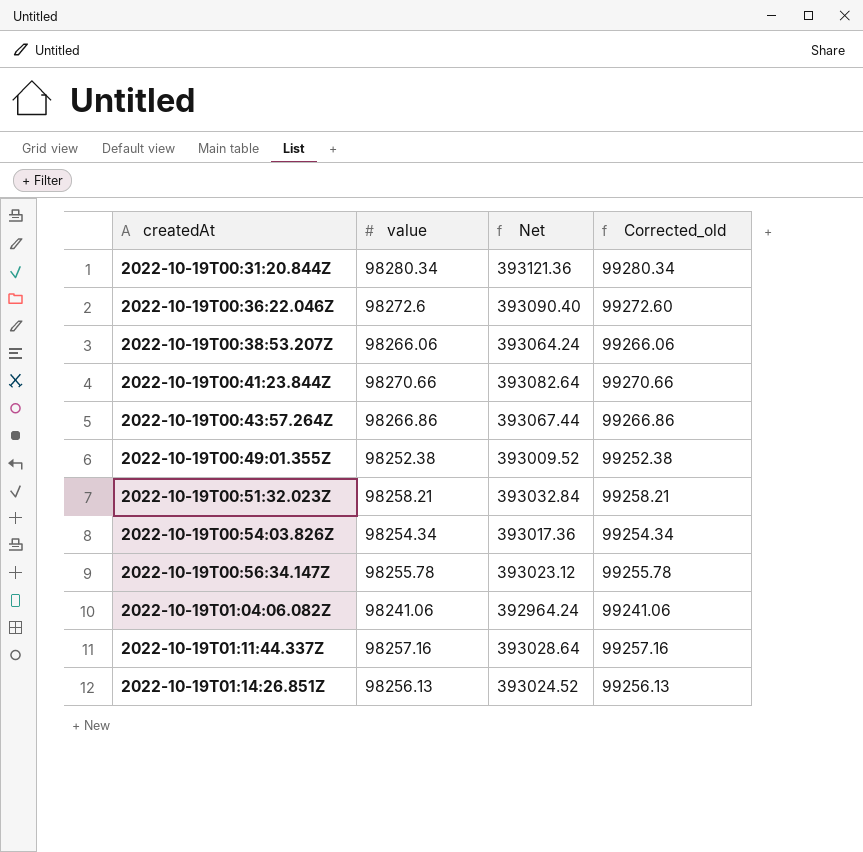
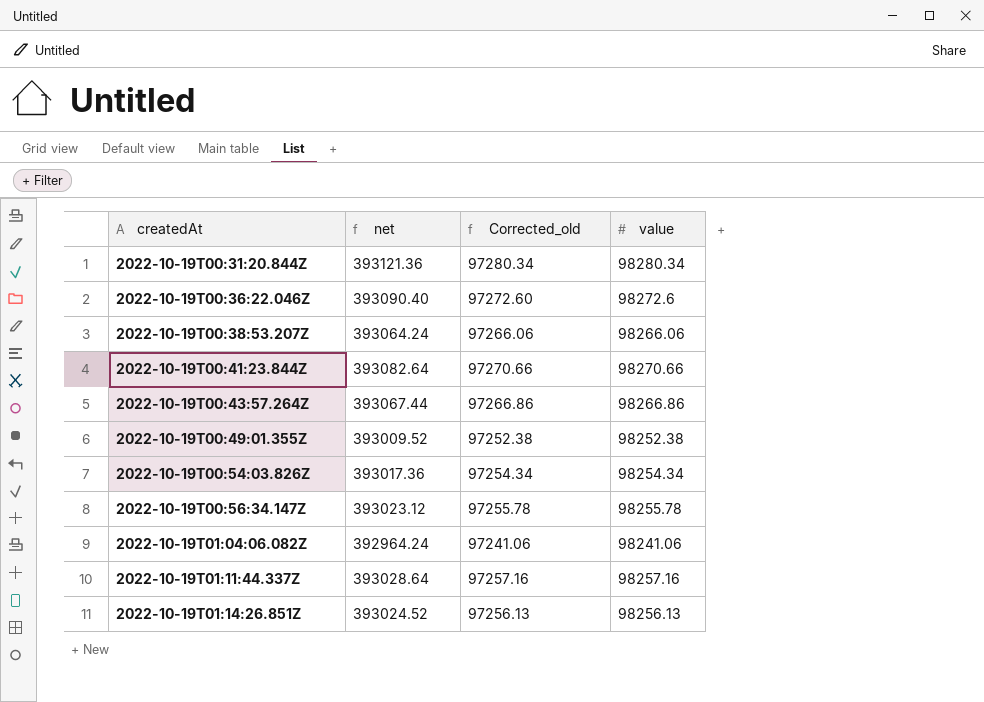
column name: Net -> net
column Corrected_old | formula: [value] + 1000 -> [value] - 1000
column value | position: 2 -> 4
row 2022-10-19T00:51:32.023Z: 98258.21 | 393032.84 | 99258.21 -> none

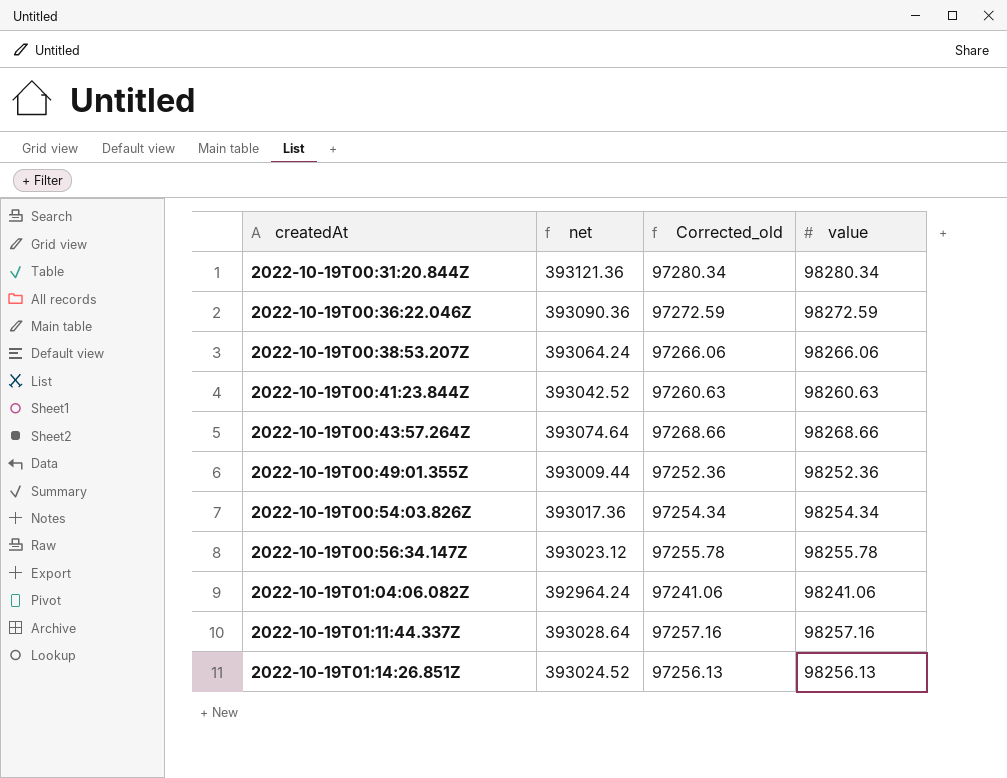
2022-10-19T00:36:22.046Z | net: 393090.40 -> 393090.36
2022-10-19T00:36:22.046Z | Corrected_old: 97272.60 -> 97272.59
2022-10-19T00:36:22.046Z | value: 98272.6 -> 98272.59
2022-10-19T00:41:23.844Z | net: 393082.64 -> 393042.52
2022-10-19T00:41:23.844Z | Corrected_old: 97270.66 -> 97260.63
2022-10-19T00:41:23.844Z | value: 98270.66 -> 98260.63
2022-10-19T00:43:57.264Z | net: 393067.44 -> 393074.64
2022-10-19T00:43:57.264Z | Corrected_old: 97266.86 -> 97268.66
2022-10-19T00:43:57.264Z | value: 98266.86 -> 98268.66
2022-10-19T00:49:01.355Z | net: 393009.52 -> 393009.44
2022-10-19T00:49:01.355Z | Corrected_old: 97252.38 -> 97252.36
2022-10-19T00:49:01.355Z | value: 98252.38 -> 98252.36

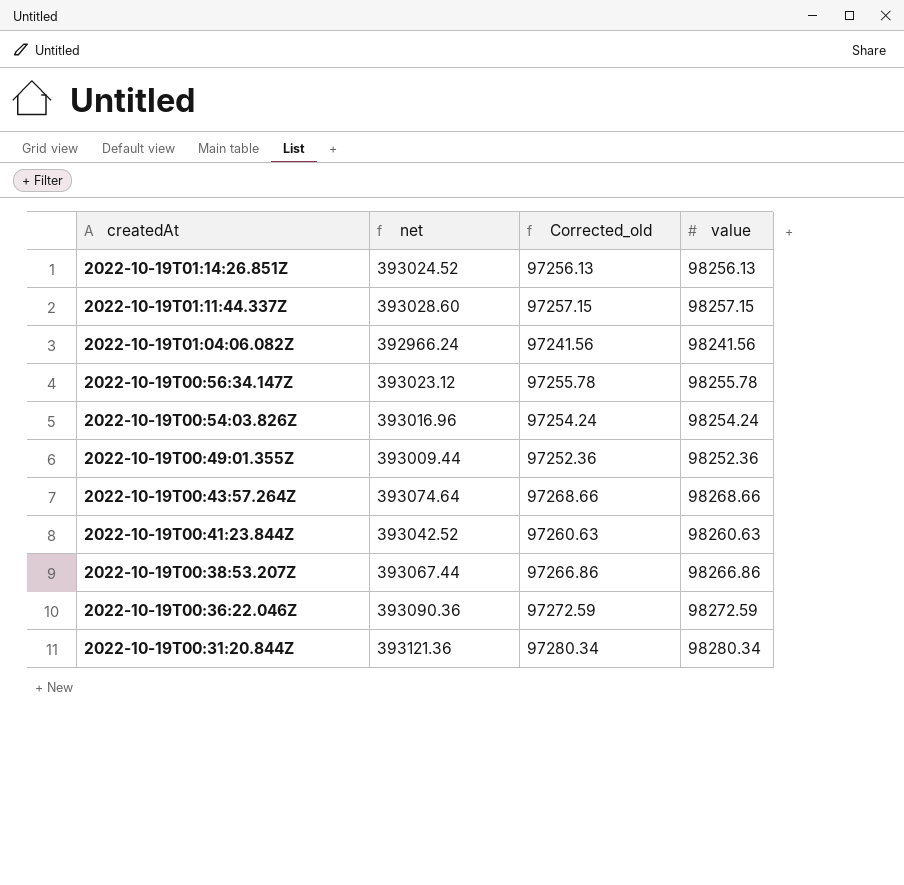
row order: createdAt ascending -> createdAt descending
2022-10-19T01:11:44.337Z | net: 393028.64 -> 393028.60
2022-10-19T01:11:44.337Z | Corrected_old: 97257.16 -> 97257.15
2022-10-19T01:11:44.337Z | value: 98257.16 -> 98257.15
2022-10-19T01:04:06.082Z | net: 392964.24 -> 392966.24
2022-10-19T01:04:06.082Z | Corrected_old: 97241.06 -> 97241.56
2022-10-19T01:04:06.082Z | value: 98241.06 -> 98241.56
2022-10-19T00:54:03.826Z | net: 393017.36 -> 393016.96
2022-10-19T00:54:03.826Z | Corrected_old: 97254.34 -> 97254.24
2022-10-19T00:54:03.826Z | value: 98254.34 -> 98254.24
2022-10-19T00:38:53.207Z | net: 393064.24 -> 393067.44
2022-10-19T00:38:53.207Z | Corrected_old: 97266.06 -> 97266.86
2022-10-19T00:38:53.207Z | value: 98266.06 -> 98266.86

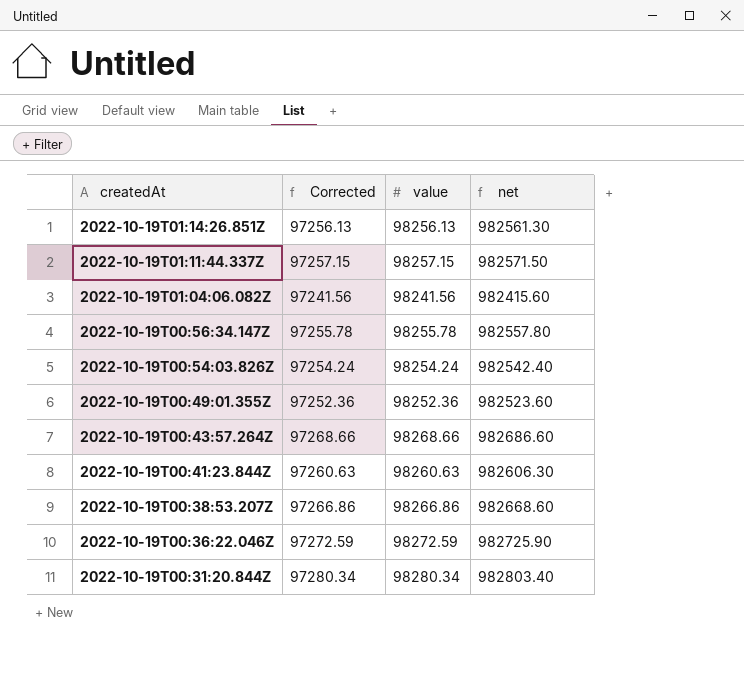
column name: Corrected_old -> Corrected
column net | formula: [value] * 4 -> [value] * 10
column net | position: 2 -> 4

